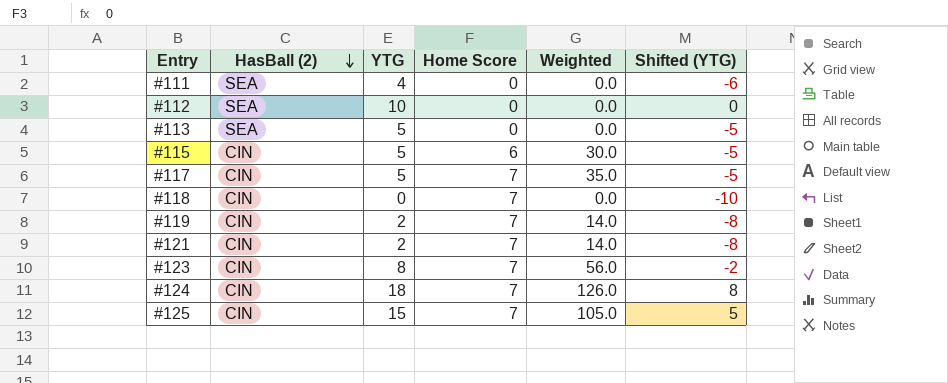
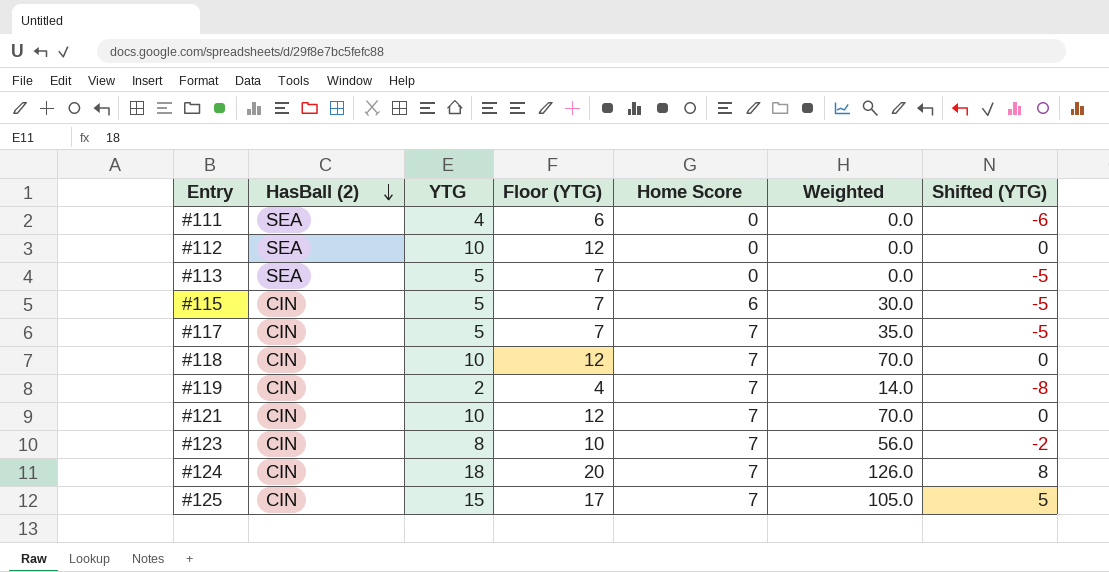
column Floor (YTG) | formula: none -> [YTG] + 2
#118 | YTG: 0 -> 10
#118 | Weighted: 0.0 -> 70.0
#118 | Shifted (YTG): -10 -> 0
#121 | YTG: 2 -> 10
#121 | Weighted: 14.0 -> 70.0
#121 | Shifted (YTG): -8 -> 0

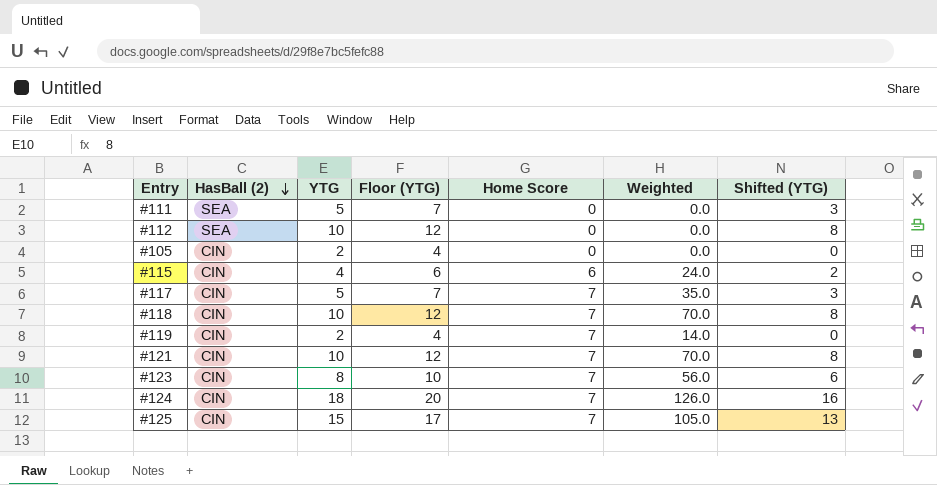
column Shifted (YTG) | formula: [YTG] - 10 -> [YTG] - 2
row #113: SEA | 5 | 7 | 0 | 0.0 | -5 -> none
#111 | YTG: 4 -> 5
#111 | Floor (YTG): 6 -> 7
row #105: none -> CIN | 2 | 4 | 0 | 0.0 | 0
#115 | YTG: 5 -> 4
#115 | Floor (YTG): 7 -> 6
#115 | Weighted: 30.0 -> 24.0

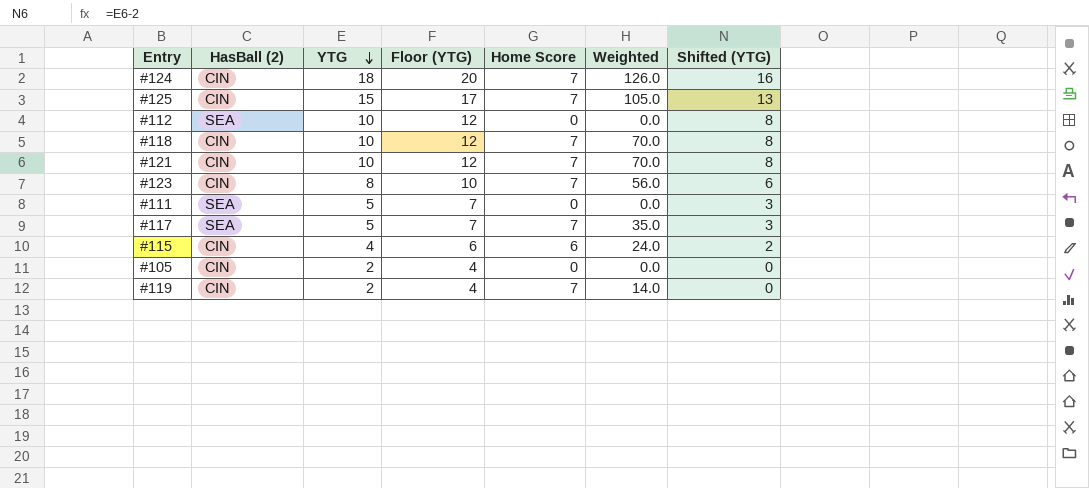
row order: HasBall (2) descending -> YTG descending
#117 | HasBall (2): CIN -> SEA

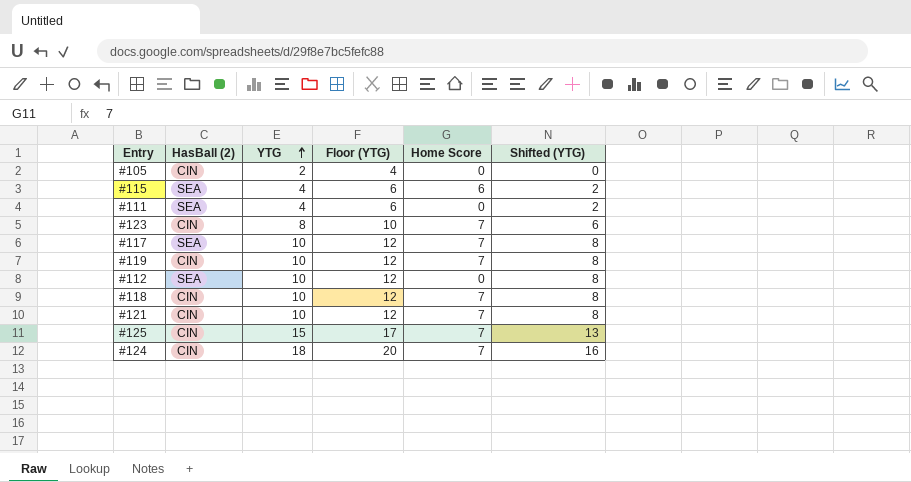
row order: YTG descending -> YTG ascending
column Weighted | formula: [YTG] * [Home Score] -> none
#115 | HasBall (2): CIN -> SEA
#111 | YTG: 5 -> 4
#111 | Floor (YTG): 7 -> 6
#111 | Shifted (YTG): 3 -> 2
#117 | YTG: 5 -> 10
#117 | Floor (YTG): 7 -> 12
#117 | Shifted (YTG): 3 -> 8
#119 | YTG: 2 -> 10
#119 | Floor (YTG): 4 -> 12
#119 | Shifted (YTG): 0 -> 8

